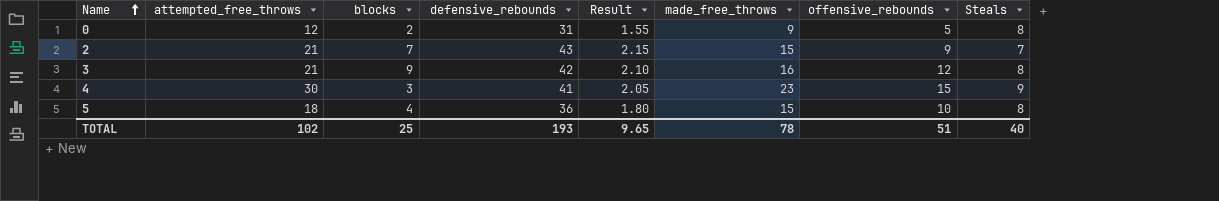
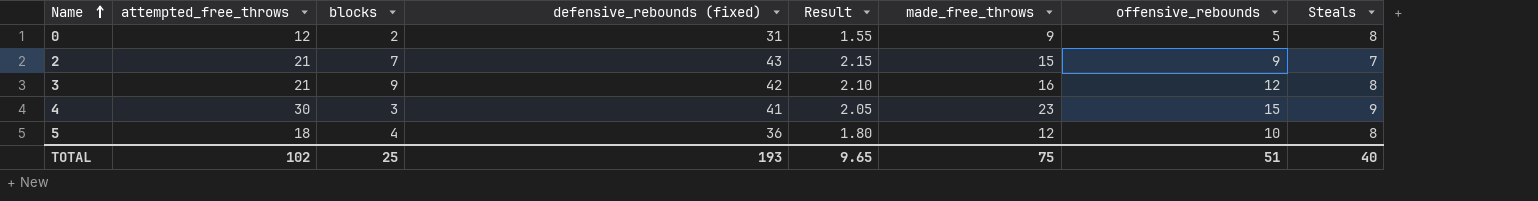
column name: defensive_rebounds -> defensive_rebounds (fixed)
5 | made_free_throws: 15 -> 12
TOTAL | made_free_throws: 78 -> 75

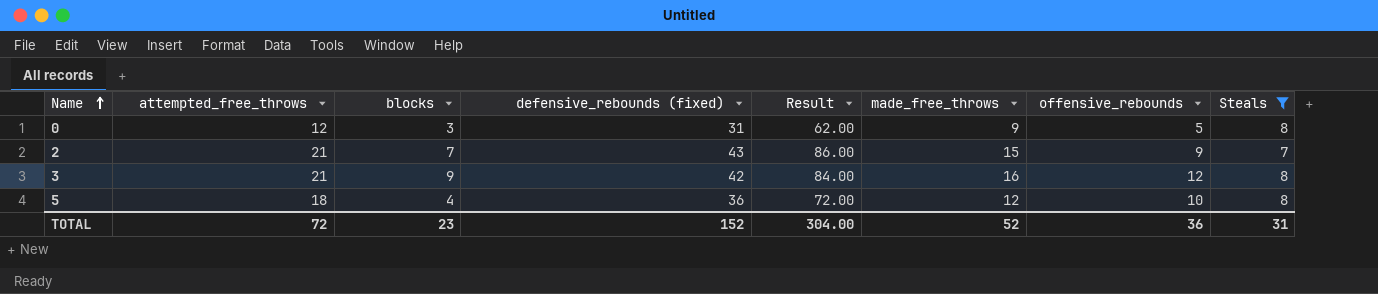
filter: none -> Steals != 9
column Result | formula: [defensive_rebounds (fixed)] * 0.05 -> [defensive_rebounds (fixed)] * 2
0 | blocks: 2 -> 3
TOTAL | attempted_free_throws: 102 -> 72
TOTAL | blocks: 25 -> 23
TOTAL | defensive_rebounds (fixed): 193 -> 152
TOTAL | Result: 9.65 -> 304.00
TOTAL | made_free_throws: 75 -> 52
TOTAL | offensive_rebounds: 51 -> 36
TOTAL | Steals: 40 -> 31

